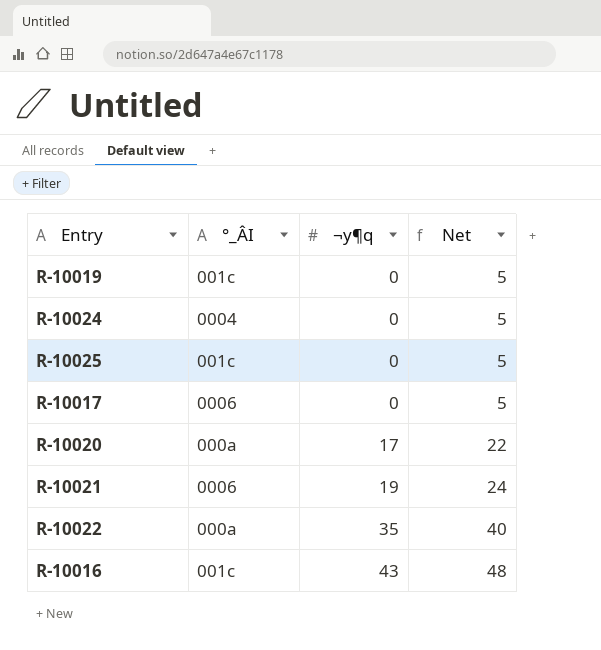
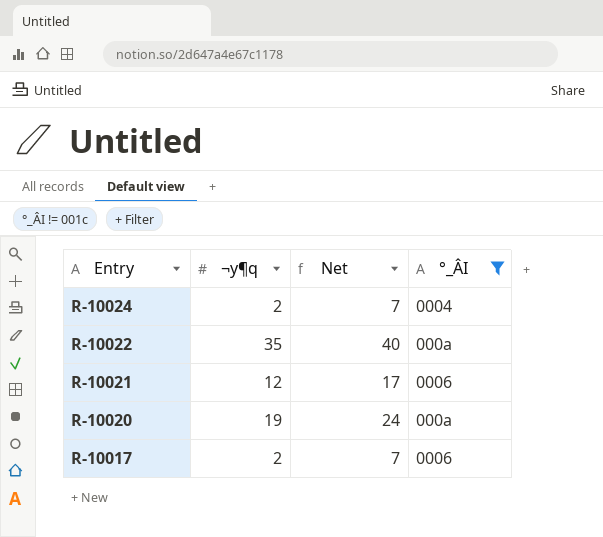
filter: none -> °_ÂI != 001c
row order: ¬y¶q ascending -> Entry descending
column °_ÂI | position: 2 -> 4
R-10024 | ¬y¶q: 0 -> 2
R-10024 | Net: 5 -> 7
R-10021 | ¬y¶q: 19 -> 12
R-10021 | Net: 24 -> 17
R-10020 | ¬y¶q: 17 -> 19
R-10020 | Net: 22 -> 24
R-10017 | ¬y¶q: 0 -> 2
R-10017 | Net: 5 -> 7

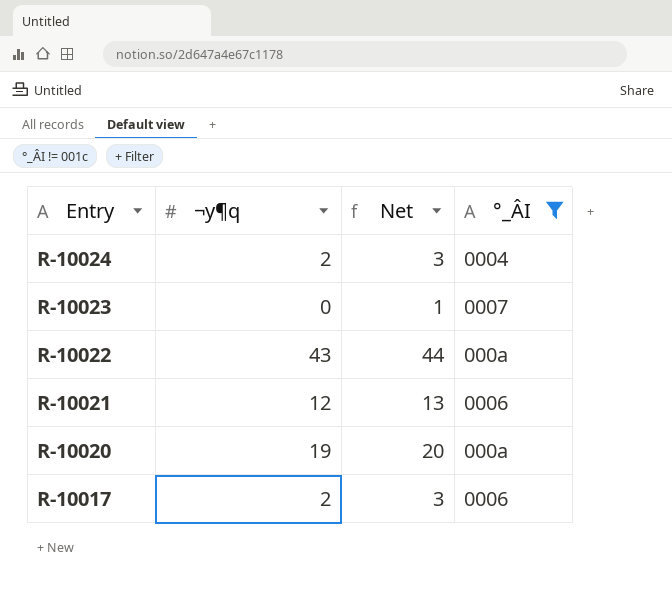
column Net | formula: [¬y¶q] + 5 -> [¬y¶q] + 1
row R-10023: none -> 0 | 1 | 0007
R-10022 | ¬y¶q: 35 -> 43

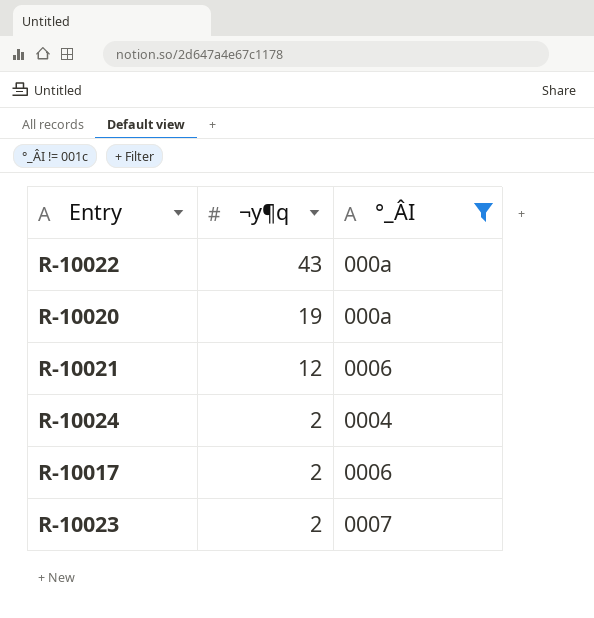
row order: Entry descending -> ¬y¶q descending
column Net | formula: [¬y¶q] + 1 -> none
R-10023 | ¬y¶q: 0 -> 2

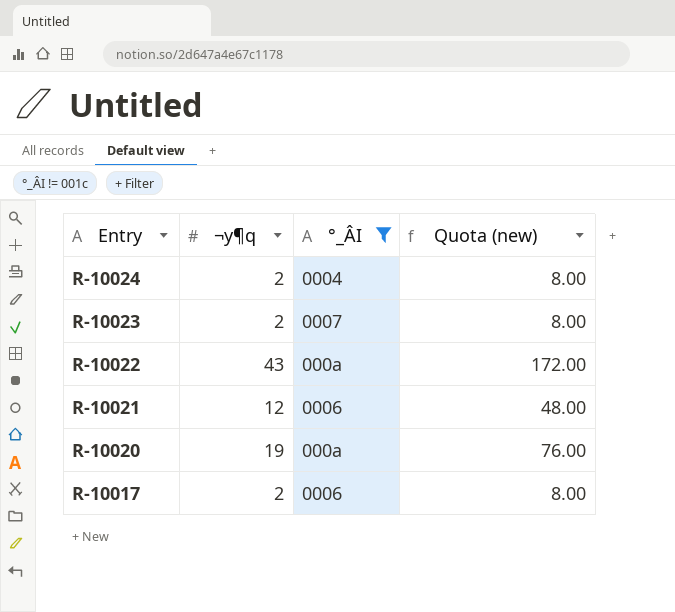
row order: ¬y¶q descending -> Entry descending
column Quota (new) | formula: none -> [¬y¶q] * 4

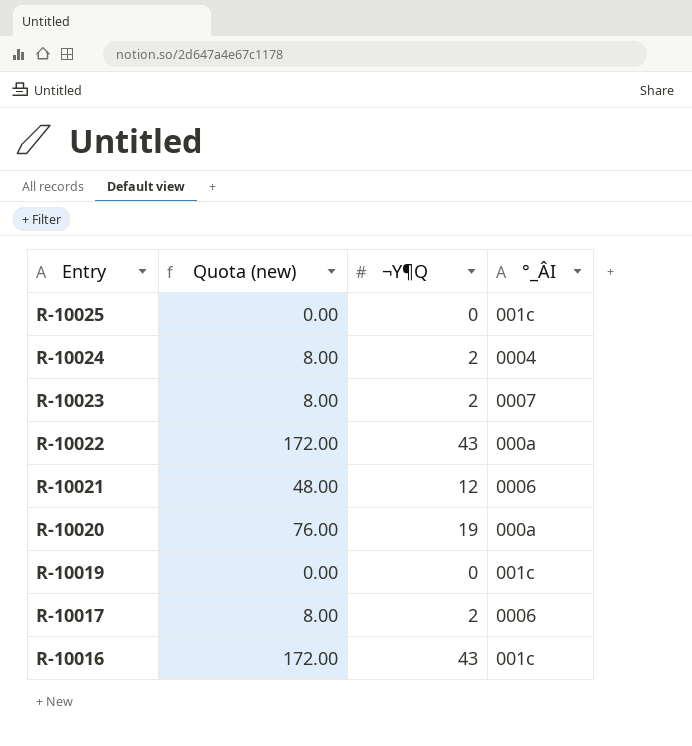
filter: °_ÂI != 001c -> none
column Quota (new) | position: 4 -> 2
column name: ¬y¶q -> ¬Y¶Q

